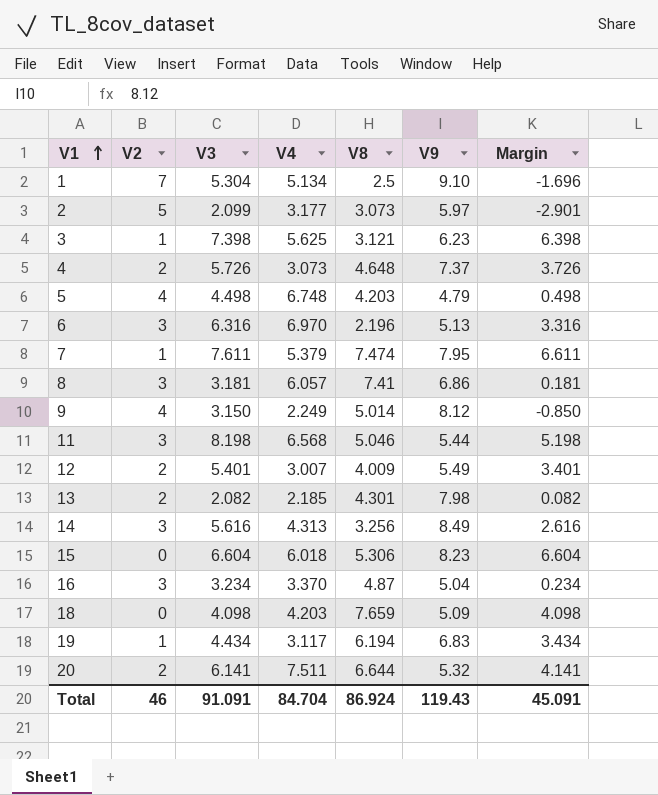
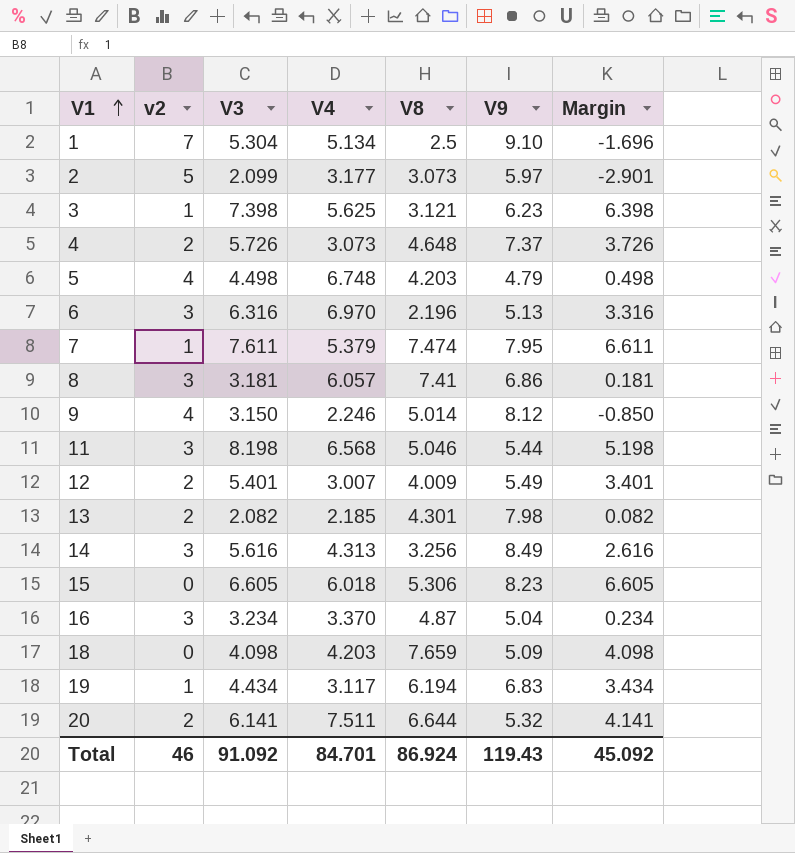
column name: V2 -> v2
9 | V4: 2.249 -> 2.246
15 | V3: 6.604 -> 6.605
15 | Margin: 6.604 -> 6.605
Total | V3: 91.091 -> 91.092
Total | V4: 84.704 -> 84.701
Total | Margin: 45.091 -> 45.092

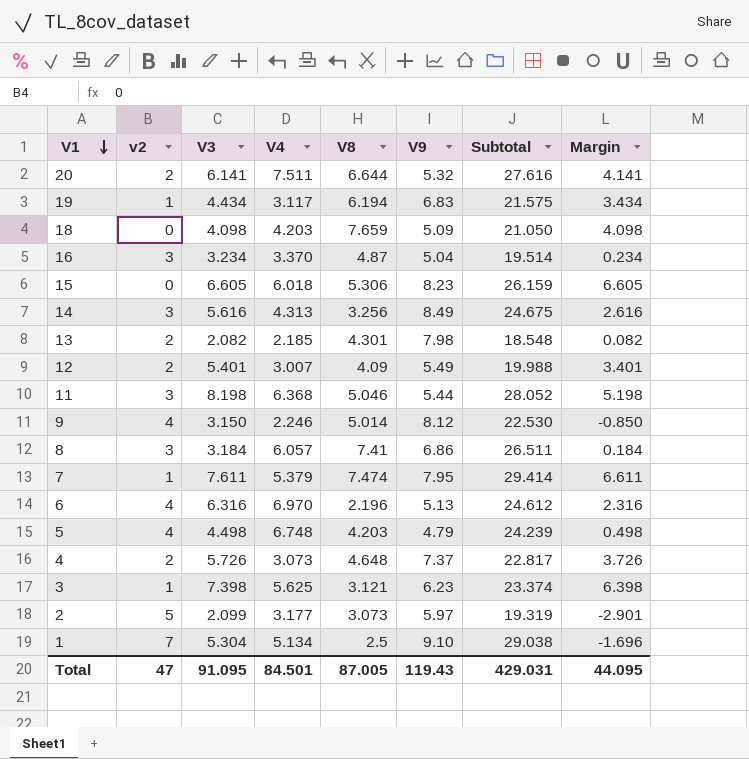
row order: V1 ascending -> V1 descending
column Subtotal | formula: none -> [v2] + [V3] + [V4] + [V8] + [V9]
12 | V8: 4.009 -> 4.09
11 | V4: 6.568 -> 6.368
8 | V3: 3.181 -> 3.184
8 | Margin: 0.181 -> 0.184
6 | v2: 3 -> 4
6 | Margin: 3.316 -> 2.316
Total | v2: 46 -> 47
Total | V3: 91.092 -> 91.095
Total | V4: 84.701 -> 84.501
Total | V8: 86.924 -> 87.005
Total | Margin: 45.092 -> 44.095

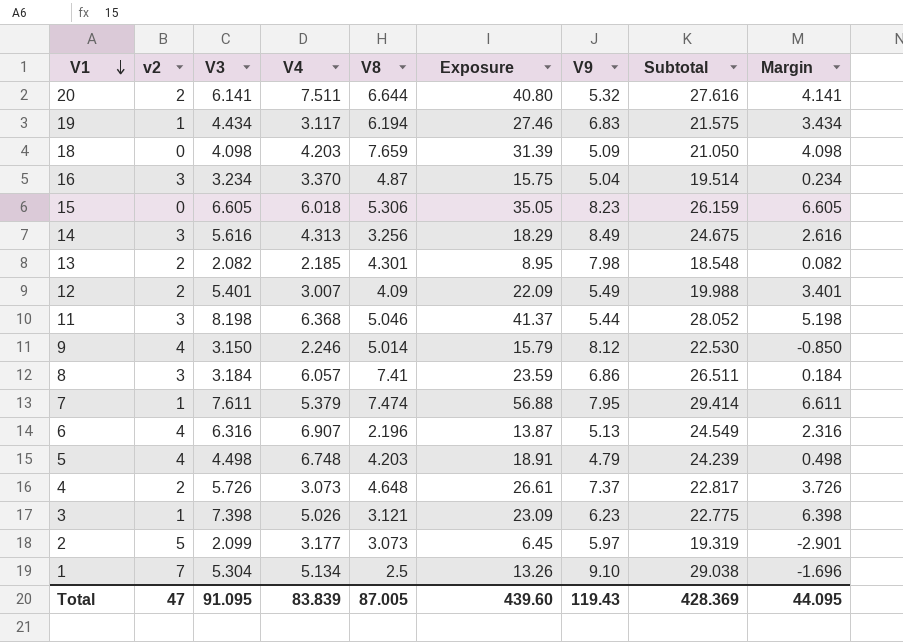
column Exposure | formula: none -> [V3] * [V8]
6 | V4: 6.970 -> 6.907
6 | Subtotal: 24.612 -> 24.549
3 | V4: 5.625 -> 5.026
3 | Subtotal: 23.374 -> 22.775
Total | V4: 84.501 -> 83.839
Total | Subtotal: 429.031 -> 428.369

